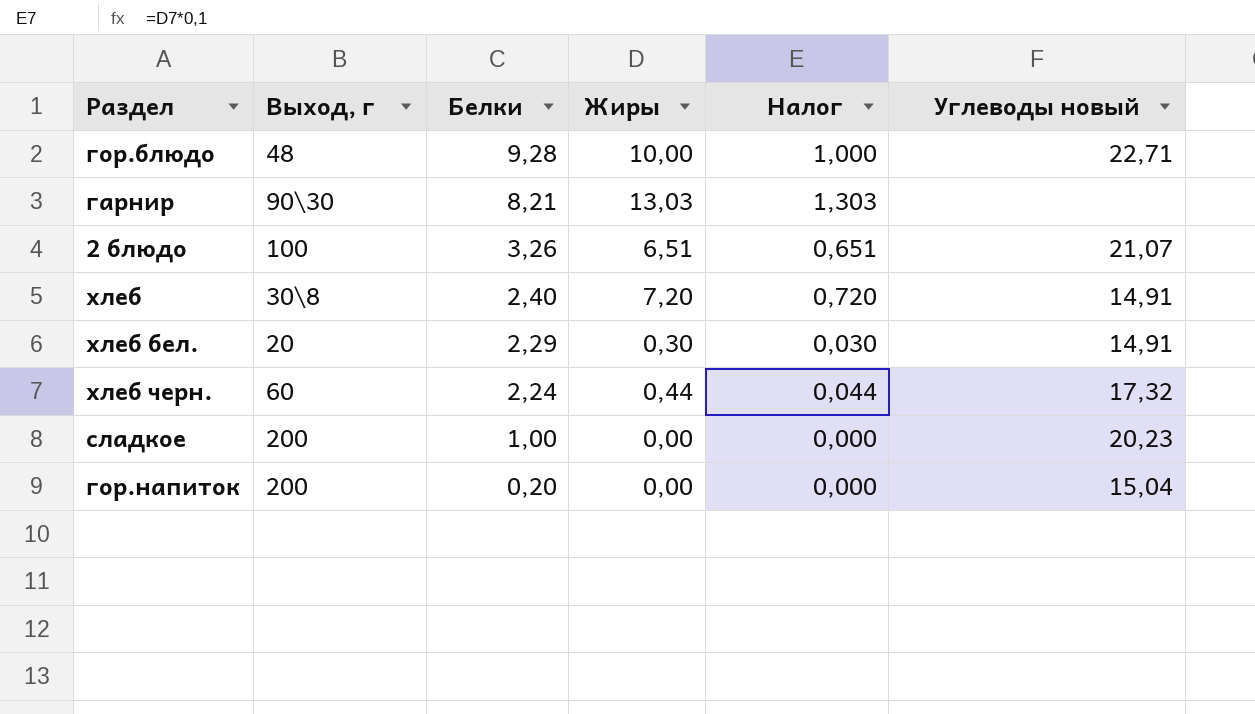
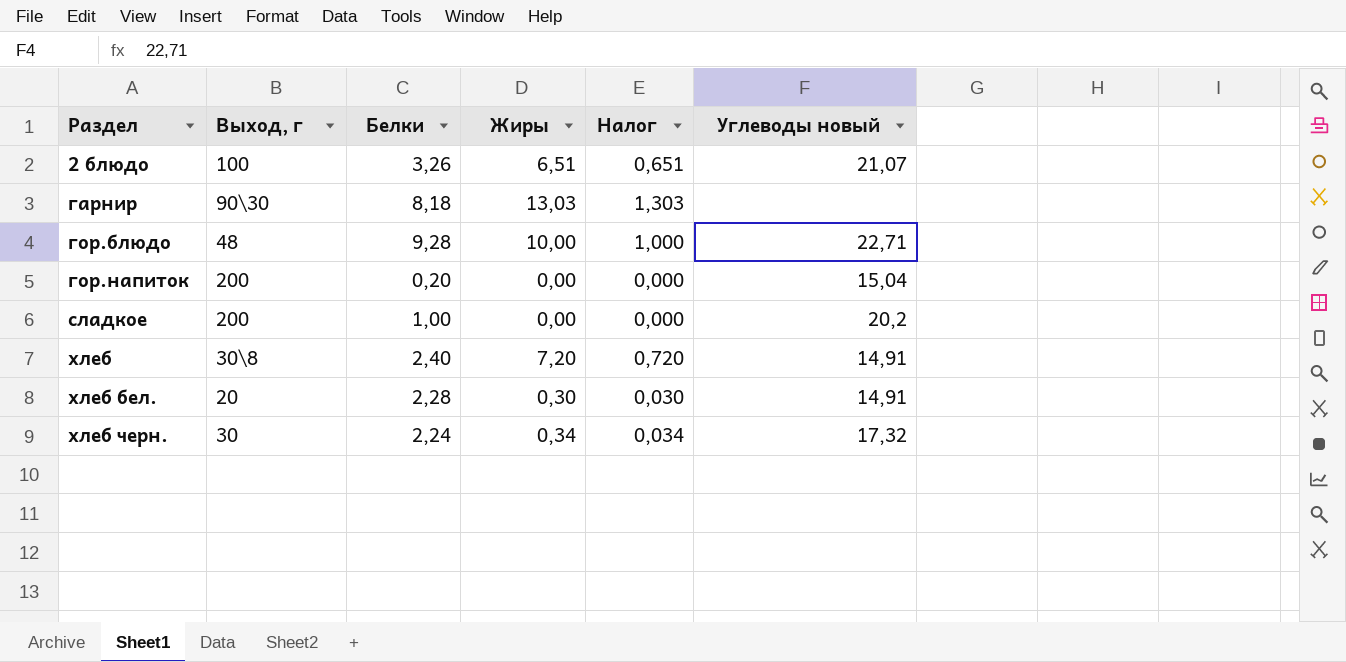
row order: Белки descending -> Раздел ascending
гарнир | Белки: 8,21 -> 8,18
сладкое | Углеводы новый: 20,23 -> 20,2
хлеб бел. | Белки: 2,29 -> 2,28
хлеб черн. | Выход, г: 60 -> 30
хлеб черн. | Жиры: 0,44 -> 0,34
хлеб черн. | Налог: 0,044 -> 0,034

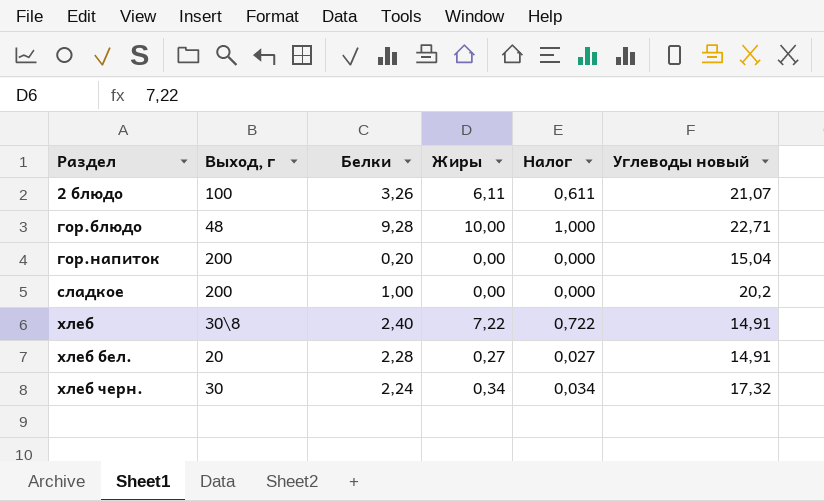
row гарнир: 90\30 | 8,18 | 13,03 | 1,303 | none -> none
2 блюдо | Жиры: 6,51 -> 6,11
2 блюдо | Налог: 0,651 -> 0,611
хлеб | Жиры: 7,20 -> 7,22
хлеб | Налог: 0,720 -> 0,722
хлеб бел. | Жиры: 0,30 -> 0,27
хлеб бел. | Налог: 0,030 -> 0,027

